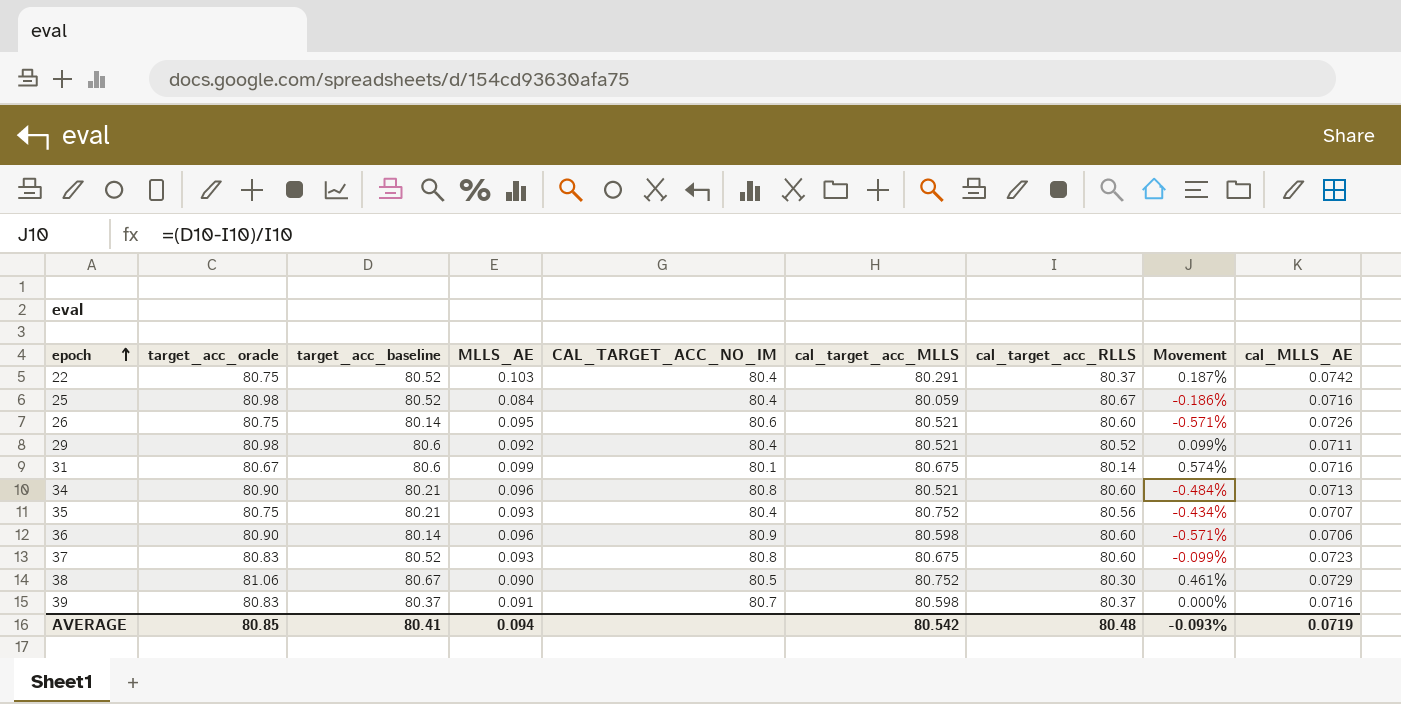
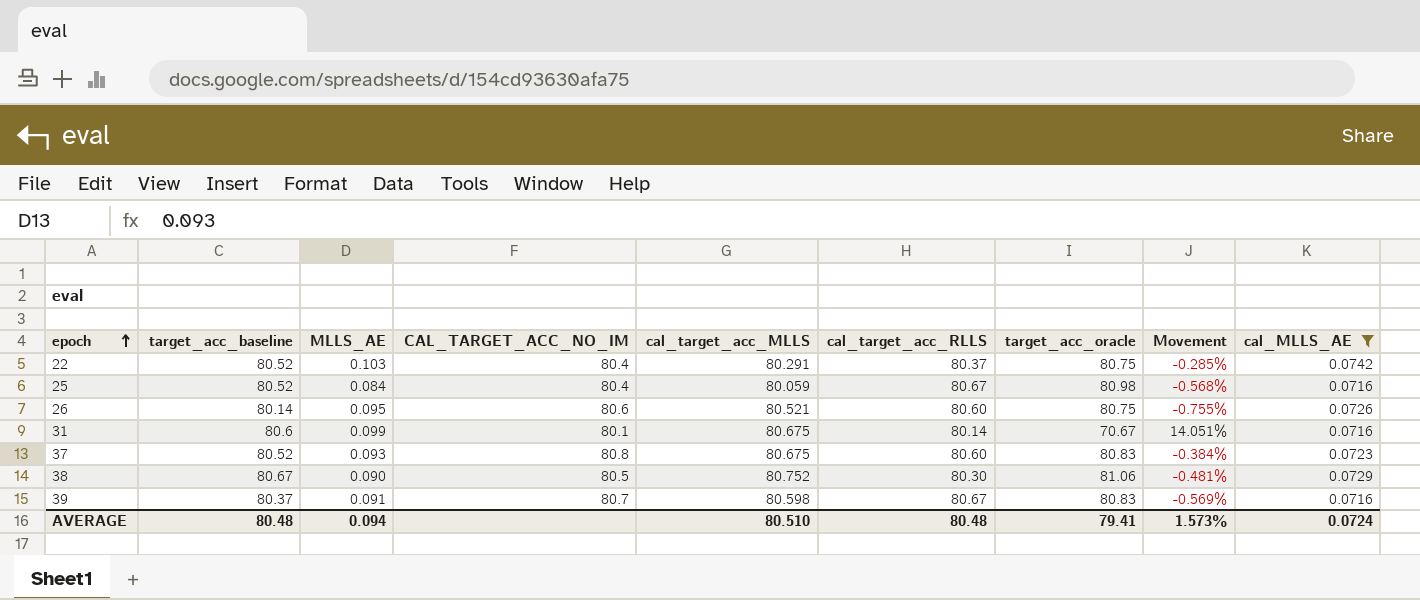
filter: none -> cal_MLLS_AE >= 0.0716
column target_acc_oracle | position: 2 -> 7
column Movement | formula: ([target_acc_baseline] - [cal_target_acc_RLLS]) / [cal_target_acc_RLLS] -> ([target_acc_baseline] - [target_acc_oracle]) / [target_acc_oracle]
31 | target_acc_oracle: 80.67 -> 70.67
39 | cal_target_acc_RLLS: 80.37 -> 80.67
AVERAGE | target_acc_baseline: 80.41 -> 80.48
AVERAGE | cal_target_acc_MLLS: 80.542 -> 80.510
AVERAGE | target_acc_oracle: 80.85 -> 79.41
AVERAGE | Movement: -0.093% -> 1.573%
AVERAGE | cal_MLLS_AE: 0.0719 -> 0.0724

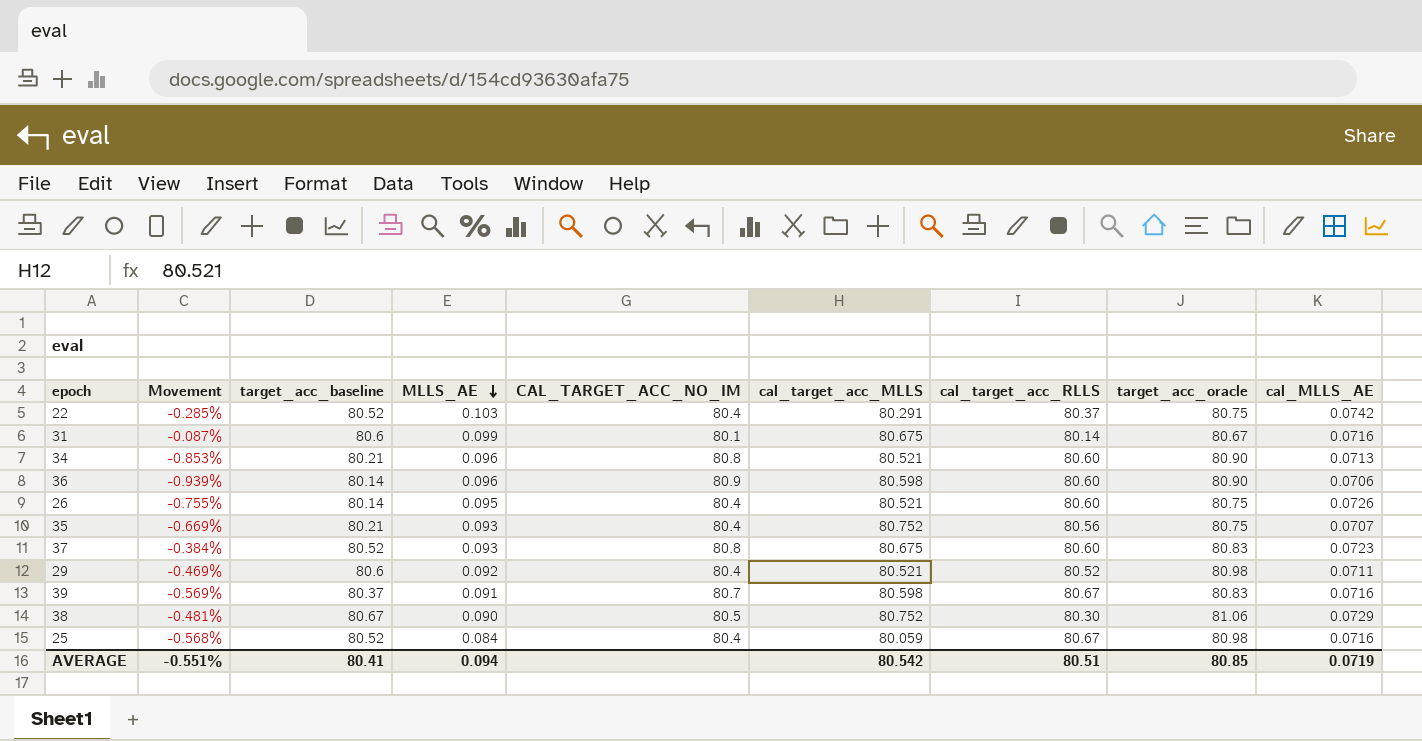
filter: cal_MLLS_AE >= 0.0716 -> none
row order: epoch ascending -> MLLS_AE descending
column Movement | position: 8 -> 2
31 | Movement: 14.051% -> -0.087%
31 | target_acc_oracle: 70.67 -> 80.67
26 | CAL_TARGET_ACC_NO_IM: 80.6 -> 80.4
AVERAGE | Movement: 1.573% -> -0.551%
AVERAGE | target_acc_baseline: 80.48 -> 80.41
AVERAGE | cal_target_acc_MLLS: 80.510 -> 80.542
AVERAGE | cal_target_acc_RLLS: 80.48 -> 80.51
AVERAGE | target_acc_oracle: 79.41 -> 80.85
AVERAGE | cal_MLLS_AE: 0.0724 -> 0.0719

